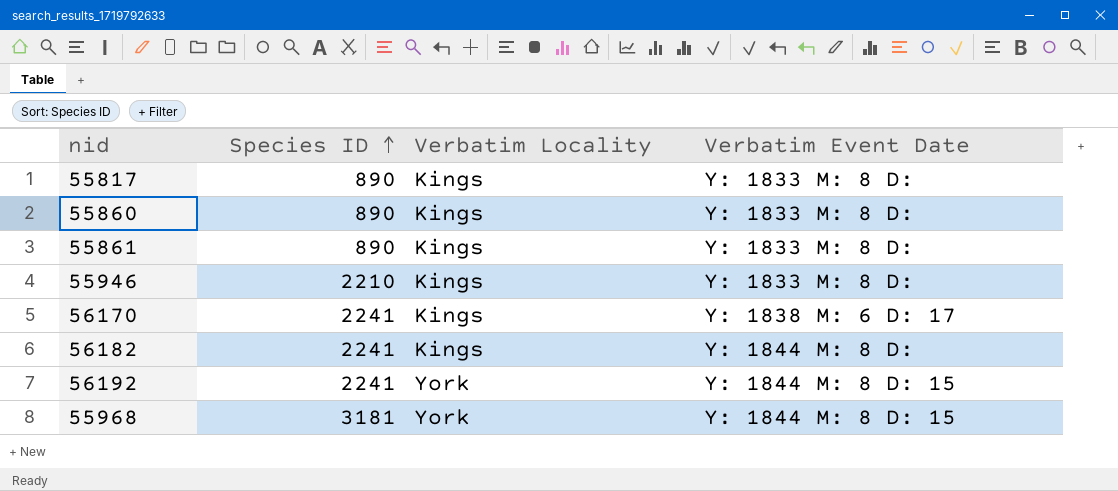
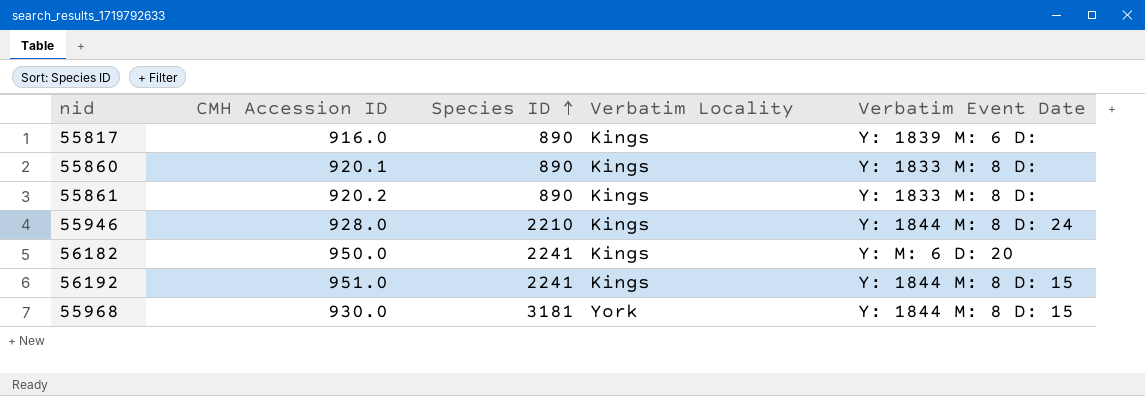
column CMH Accession ID | position: none -> 2
row 56170: 2241 | Kings | Y: 1838 M: 6 D: 17 -> none
55817 | Verbatim Event Date: Y: 1833 M: 8 D: -> Y: 1839 M: 6 D:
55946 | Verbatim Event Date: Y: 1833 M: 8 D: -> Y: 1844 M: 8 D: 24
56182 | Verbatim Event Date: Y: 1844 M: 8 D: -> Y: M: 6 D: 20
56192 | Verbatim Locality: York -> Kings

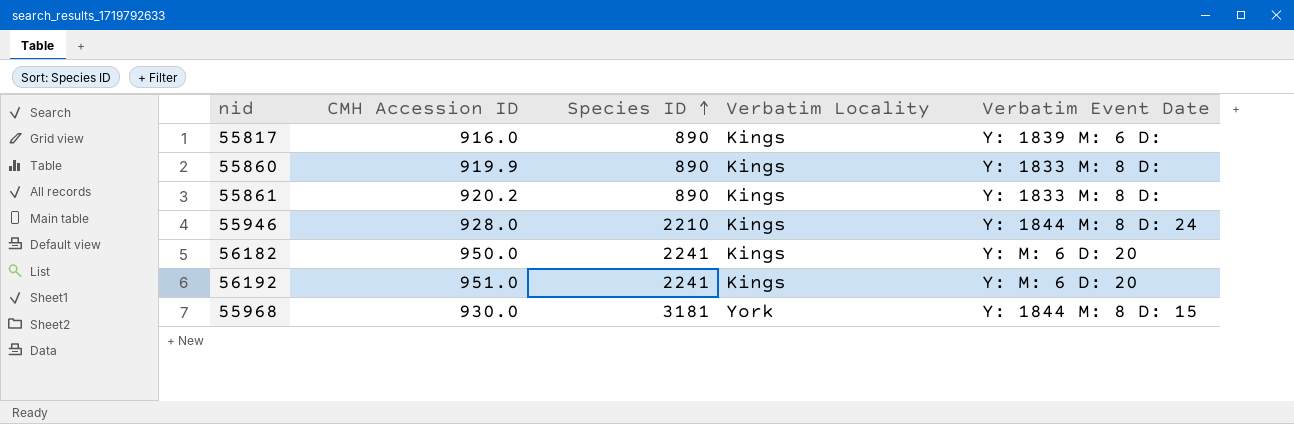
55860 | CMH Accession ID: 920.1 -> 919.9
56192 | Verbatim Event Date: Y: 1844 M: 8 D: 15 -> Y: M: 6 D: 20

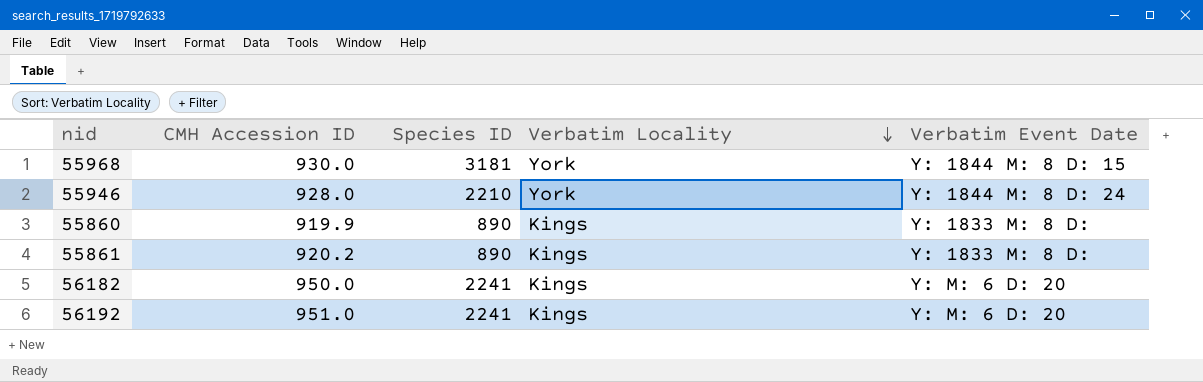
row order: Species ID ascending -> Verbatim Locality descending
row 55817: 916.0 | 890 | Kings | Y: 1839 M: 6 D: -> none
55946 | Verbatim Locality: Kings -> York

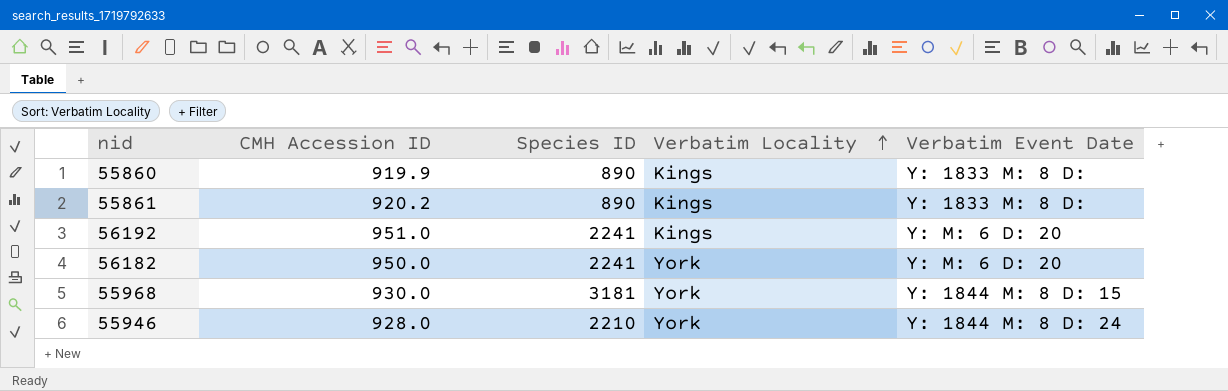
row order: Verbatim Locality descending -> Verbatim Locality ascending
56182 | Verbatim Locality: Kings -> York

